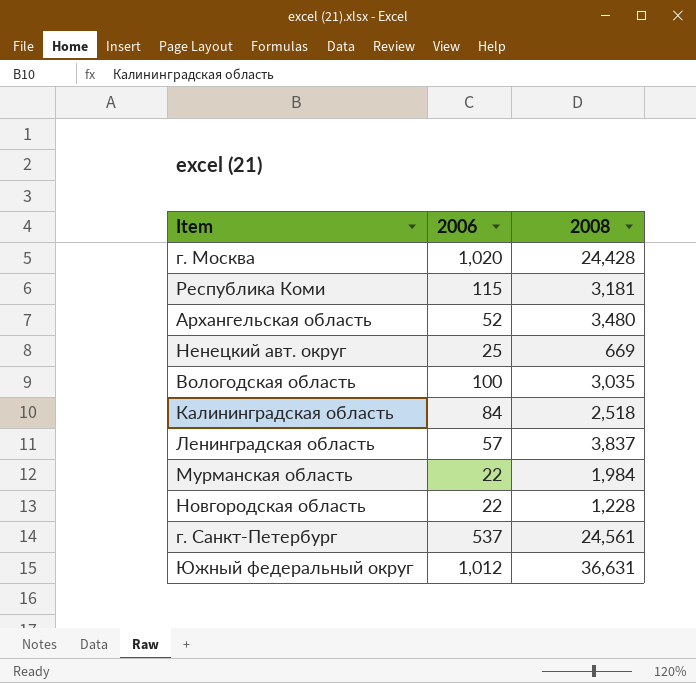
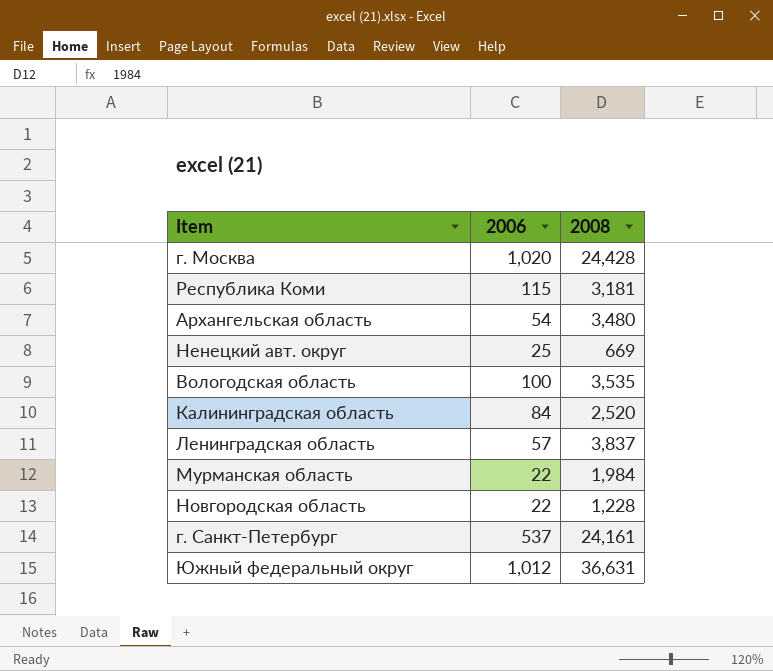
Архангельская область | 2006: 52 -> 54
Вологодская область | 2008: 3,035 -> 3,535
Калининградская область | 2008: 2,518 -> 2,520
г. Санкт-Петербург | 2008: 24,561 -> 24,161

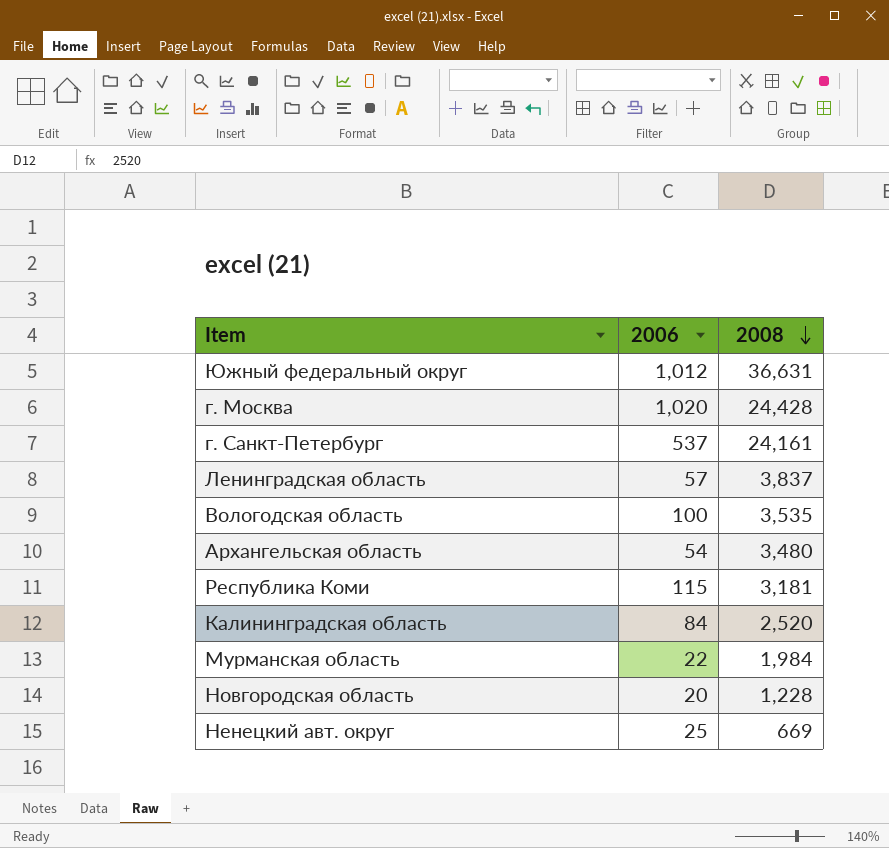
row order: none -> 2008 descending
Новгородская область | 2006: 22 -> 20

